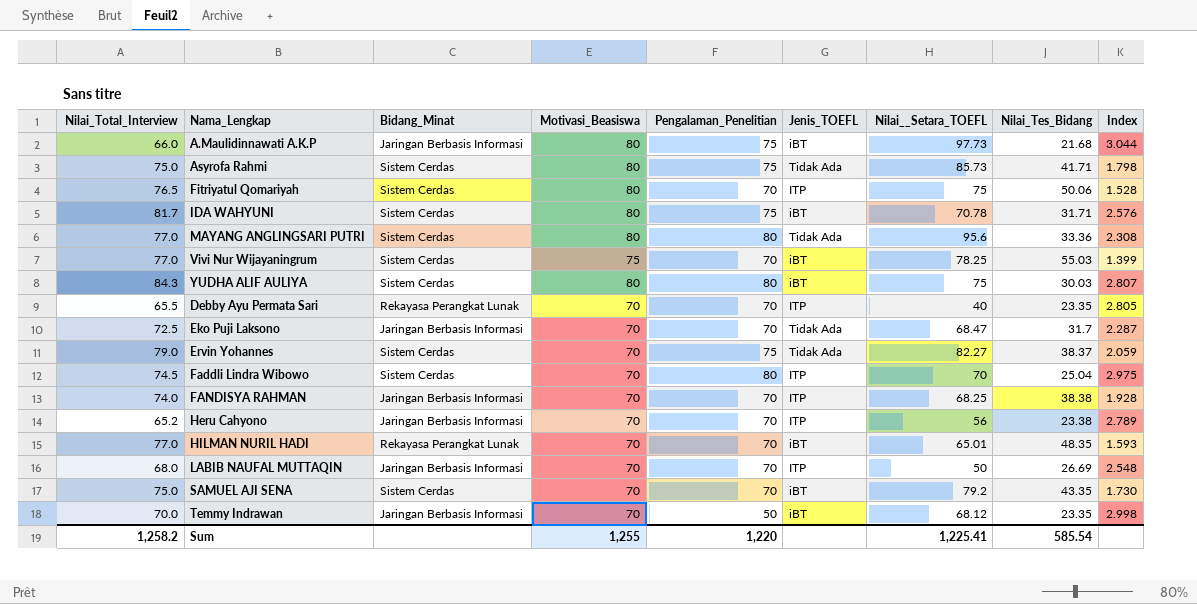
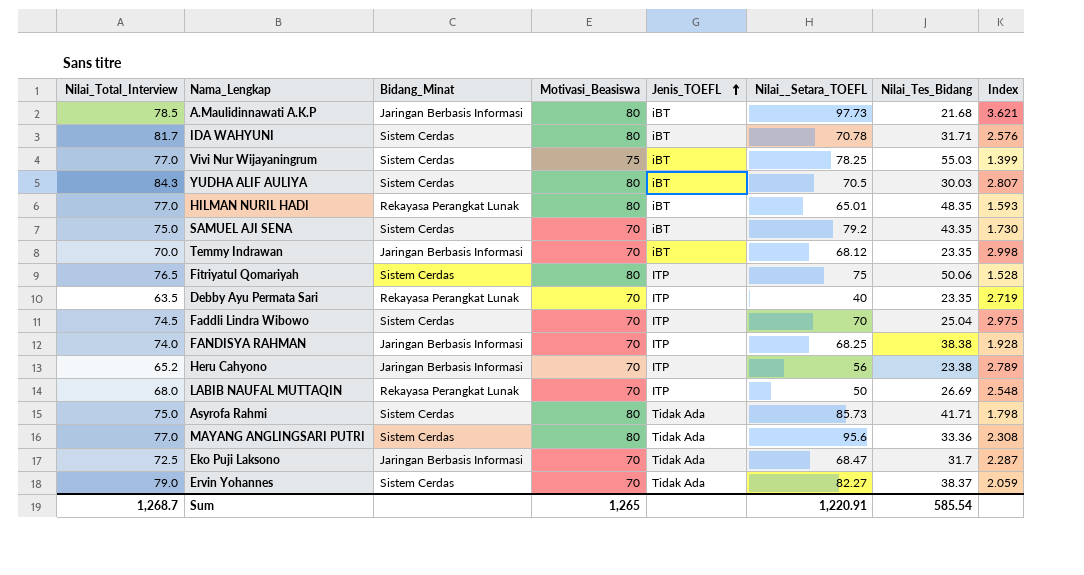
row order: none -> Jenis_TOEFL ascending
column Pengalaman_Penelitian | position: 5 -> none
A.Maulidinnawati A.K.P | Nilai_Total_Interview: 66.0 -> 78.5
A.Maulidinnawati A.K.P | Index: 3.044 -> 3.621
YUDHA ALIF AULIYA | Nilai__Setara_TOEFL: 75 -> 70.5
HILMAN NURIL HADI | Motivasi_Beasiswa: 70 -> 80
Debby Ayu Permata Sari | Nilai_Total_Interview: 65.5 -> 63.5
Debby Ayu Permata Sari | Index: 2.805 -> 2.719
LABIB NAUFAL MUTTAQIN | Bidang_Minat: Jaringan Berbasis Informasi -> Rekayasa Perangkat Lunak
Sum | Nilai_Total_Interview: 1,258.2 -> 1,268.7
Sum | Motivasi_Beasiswa: 1,255 -> 1,265
Sum | Nilai__Setara_TOEFL: 1,225.41 -> 1,220.91

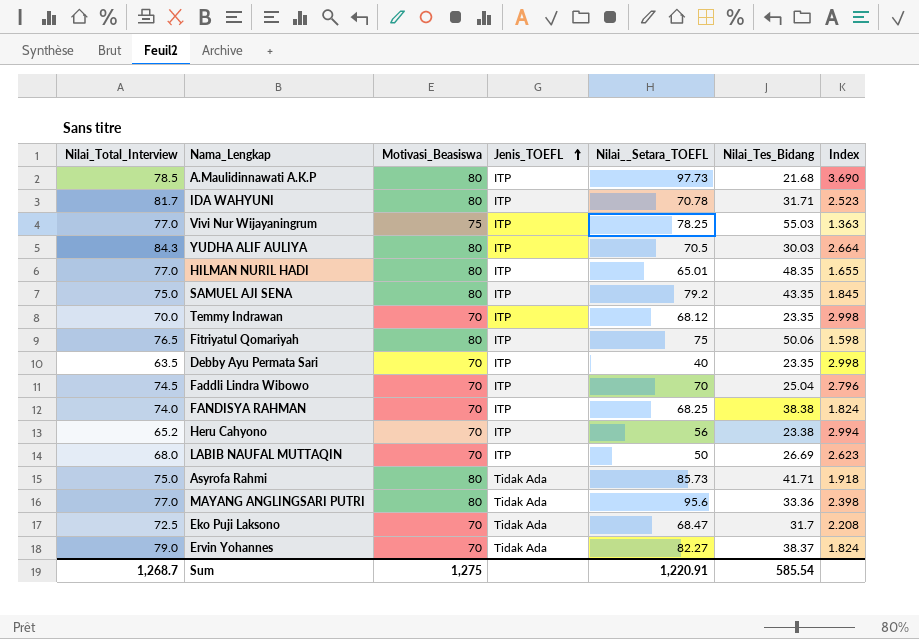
column Bidang_Minat | position: 3 -> none
column Index | formula: [Nilai_Total_Interview] / [Nilai_Tes_Bidang] -> [Motivasi_Beasiswa] / [Nilai_Tes_Bidang]
A.Maulidinnawati A.K.P | Jenis_TOEFL: iBT -> ITP
IDA WAHYUNI | Jenis_TOEFL: iBT -> ITP
Vivi Nur Wijayaningrum | Jenis_TOEFL: iBT -> ITP
YUDHA ALIF AULIYA | Jenis_TOEFL: iBT -> ITP
HILMAN NURIL HADI | Jenis_TOEFL: iBT -> ITP
SAMUEL AJI SENA | Motivasi_Beasiswa: 70 -> 80
SAMUEL AJI SENA | Jenis_TOEFL: iBT -> ITP
Temmy Indrawan | Jenis_TOEFL: iBT -> ITP
Sum | Motivasi_Beasiswa: 1,265 -> 1,275

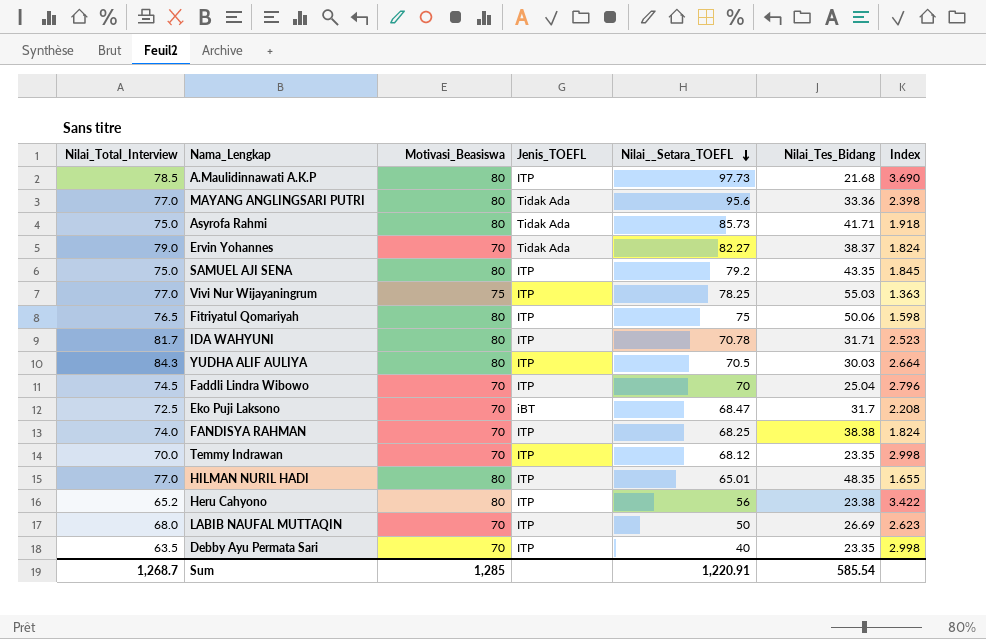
row order: Jenis_TOEFL ascending -> Nilai__Setara_TOEFL descending
Eko Puji Laksono | Jenis_TOEFL: Tidak Ada -> iBT
Heru Cahyono | Motivasi_Beasiswa: 70 -> 80
Heru Cahyono | Index: 2.994 -> 3.422
Sum | Motivasi_Beasiswa: 1,275 -> 1,285

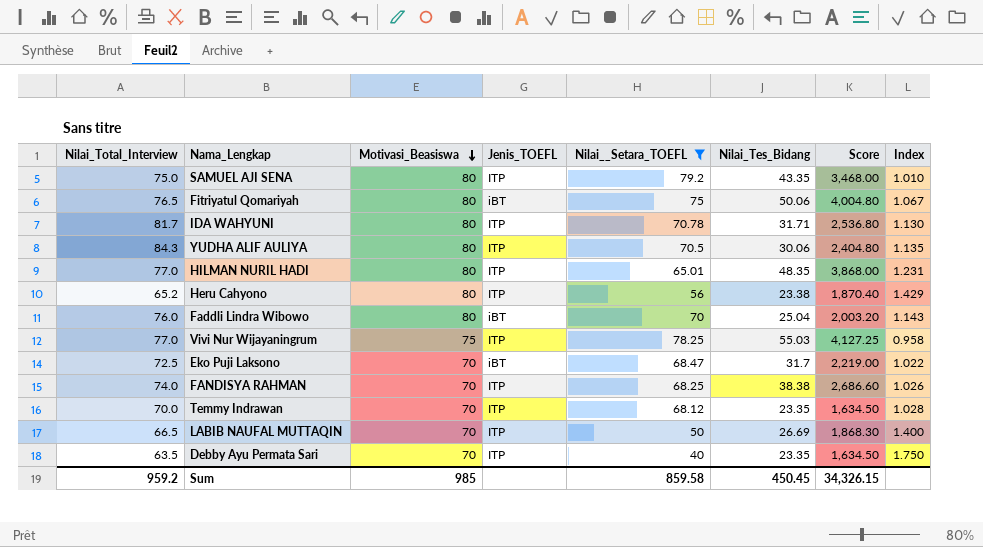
filter: none -> Nilai__Setara_TOEFL <= 79.2
row order: Nilai__Setara_TOEFL descending -> Motivasi_Beasiswa descending
column Score | formula: none -> [Motivasi_Beasiswa] * [Nilai_Tes_Bidang]
column Index | formula: [Motivasi_Beasiswa] / [Nilai_Tes_Bidang] -> [Motivasi_Beasiswa] / [Nilai__Setara_TOEFL]
Fitriyatul Qomariyah | Jenis_TOEFL: ITP -> iBT
YUDHA ALIF AULIYA | Nilai_Tes_Bidang: 30.03 -> 30.06
Faddli Lindra Wibowo | Nilai_Total_Interview: 74.5 -> 76.0
Faddli Lindra Wibowo | Motivasi_Beasiswa: 70 -> 80
Faddli Lindra Wibowo | Jenis_TOEFL: ITP -> iBT
LABIB NAUFAL MUTTAQIN | Nilai_Total_Interview: 68.0 -> 66.5
Sum | Nilai_Total_Interview: 1,268.7 -> 959.2
Sum | Motivasi_Beasiswa: 1,285 -> 985
Sum | Nilai__Setara_TOEFL: 1,220.91 -> 859.58
Sum | Nilai_Tes_Bidang: 585.54 -> 450.45

